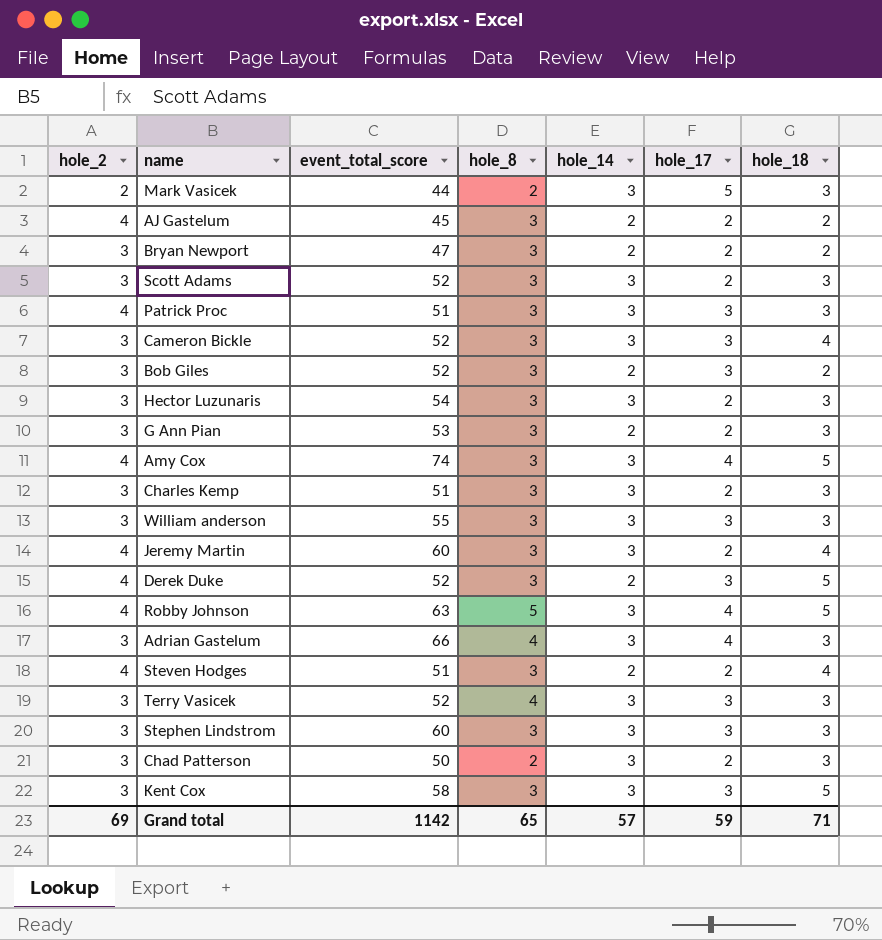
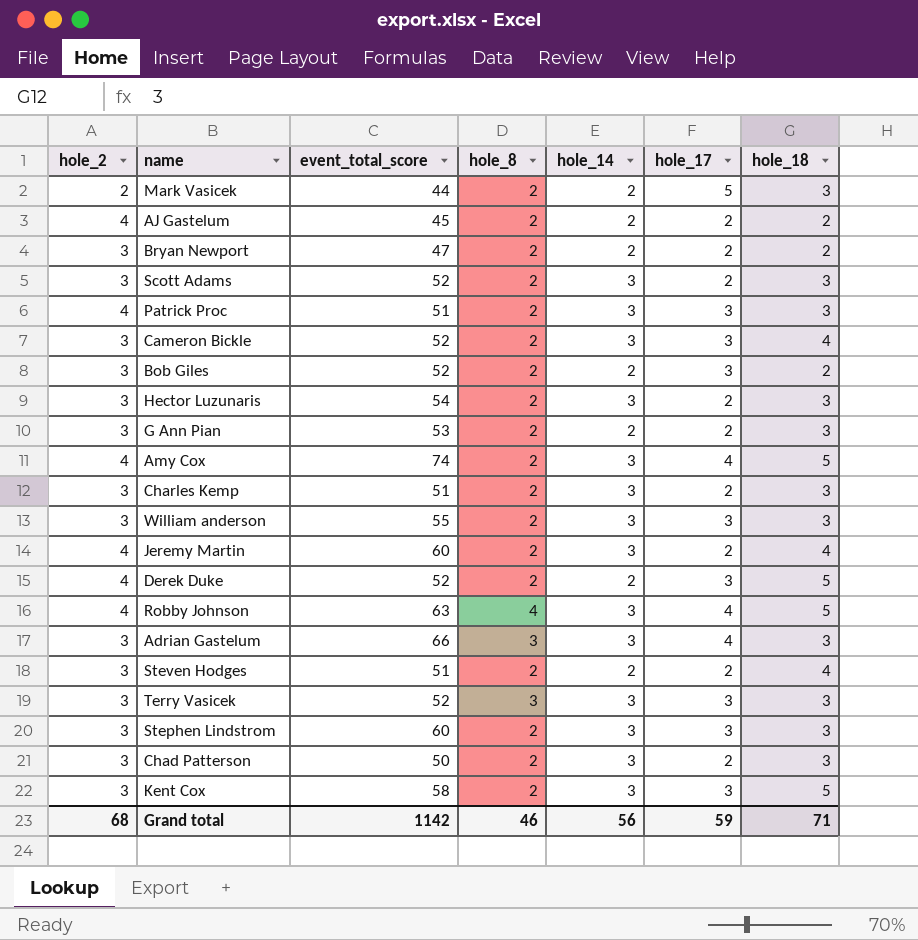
Mark Vasicek | hole_14: 3 -> 2
AJ Gastelum | hole_8: 3 -> 2
Bryan Newport | hole_8: 3 -> 2
Scott Adams | hole_8: 3 -> 2
Patrick Proc | hole_8: 3 -> 2
Cameron Bickle | hole_8: 3 -> 2
Bob Giles | hole_8: 3 -> 2
Hector Luzunaris | hole_8: 3 -> 2
G Ann Pian | hole_8: 3 -> 2
Amy Cox | hole_8: 3 -> 2
Charles Kemp | hole_8: 3 -> 2
William anderson | hole_8: 3 -> 2
Jeremy Martin | hole_8: 3 -> 2
Derek Duke | hole_8: 3 -> 2
Robby Johnson | hole_8: 5 -> 4
Adrian Gastelum | hole_8: 4 -> 3
Steven Hodges | hole_2: 4 -> 3
Steven Hodges | hole_8: 3 -> 2
Terry Vasicek | hole_8: 4 -> 3
Stephen Lindstrom | hole_8: 3 -> 2
Kent Cox | hole_8: 3 -> 2
Grand total | hole_2: 69 -> 68
Grand total | hole_8: 65 -> 46
Grand total | hole_14: 57 -> 56

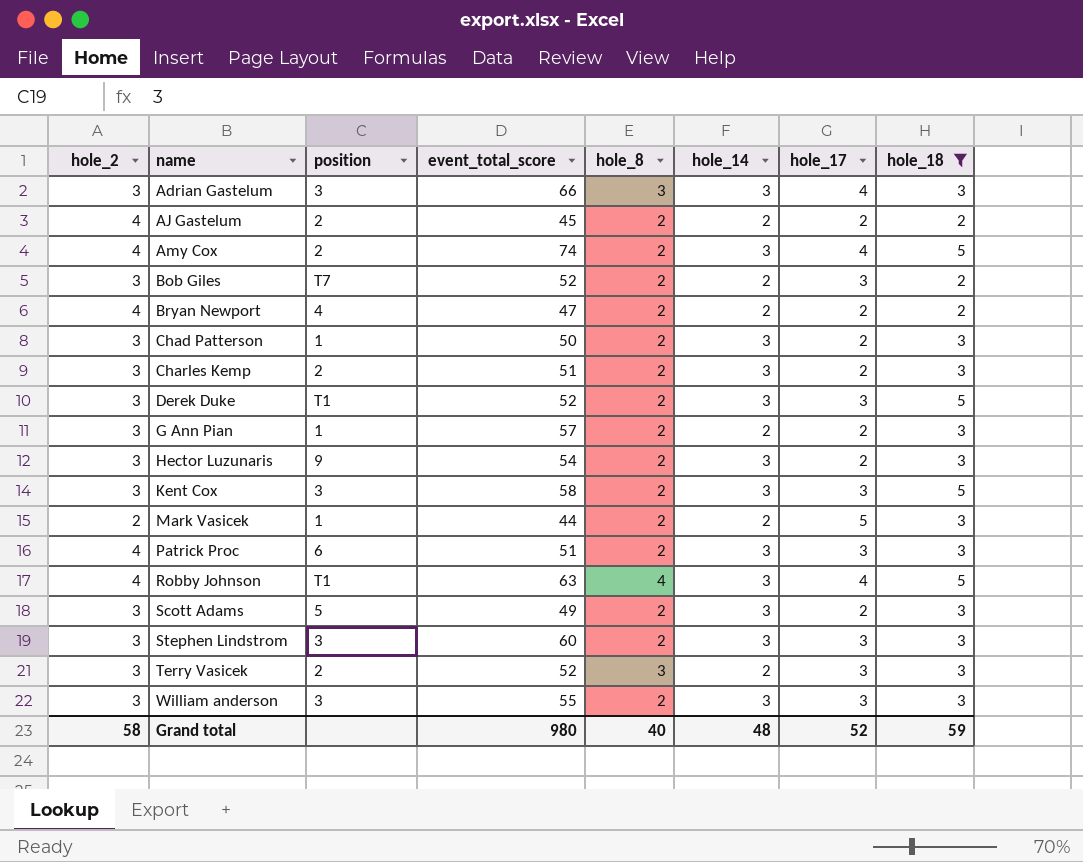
filter: none -> hole_18 != 4
row order: none -> name ascending
column position | position: none -> 3
Bryan Newport | hole_2: 3 -> 4
Derek Duke | hole_2: 4 -> 3
Derek Duke | hole_14: 2 -> 3
G Ann Pian | event_total_score: 53 -> 57
Scott Adams | event_total_score: 52 -> 49
Terry Vasicek | hole_14: 3 -> 2
Grand total | hole_2: 68 -> 58
Grand total | event_total_score: 1142 -> 980
Grand total | hole_8: 46 -> 40
Grand total | hole_14: 56 -> 48
Grand total | hole_17: 59 -> 52
Grand total | hole_18: 71 -> 59

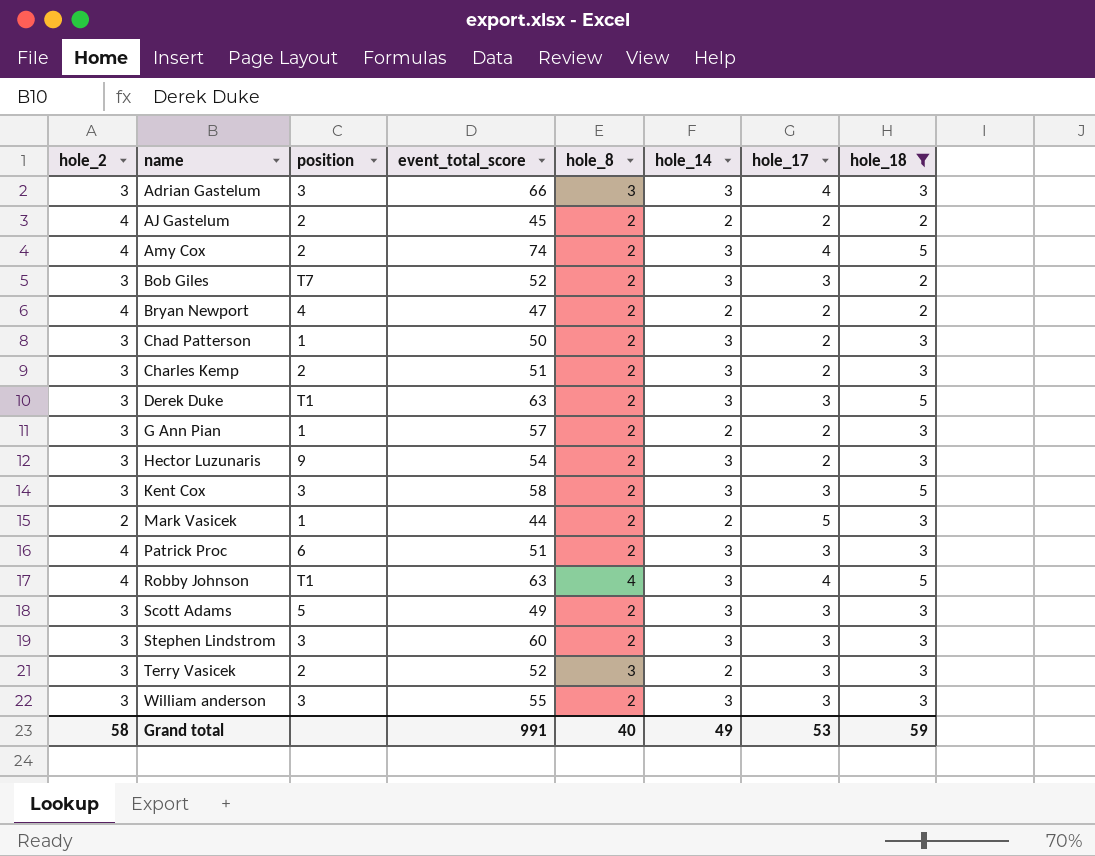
Bob Giles | hole_14: 2 -> 3
Derek Duke | event_total_score: 52 -> 63
Scott Adams | hole_17: 2 -> 3
Grand total | event_total_score: 980 -> 991
Grand total | hole_14: 48 -> 49
Grand total | hole_17: 52 -> 53

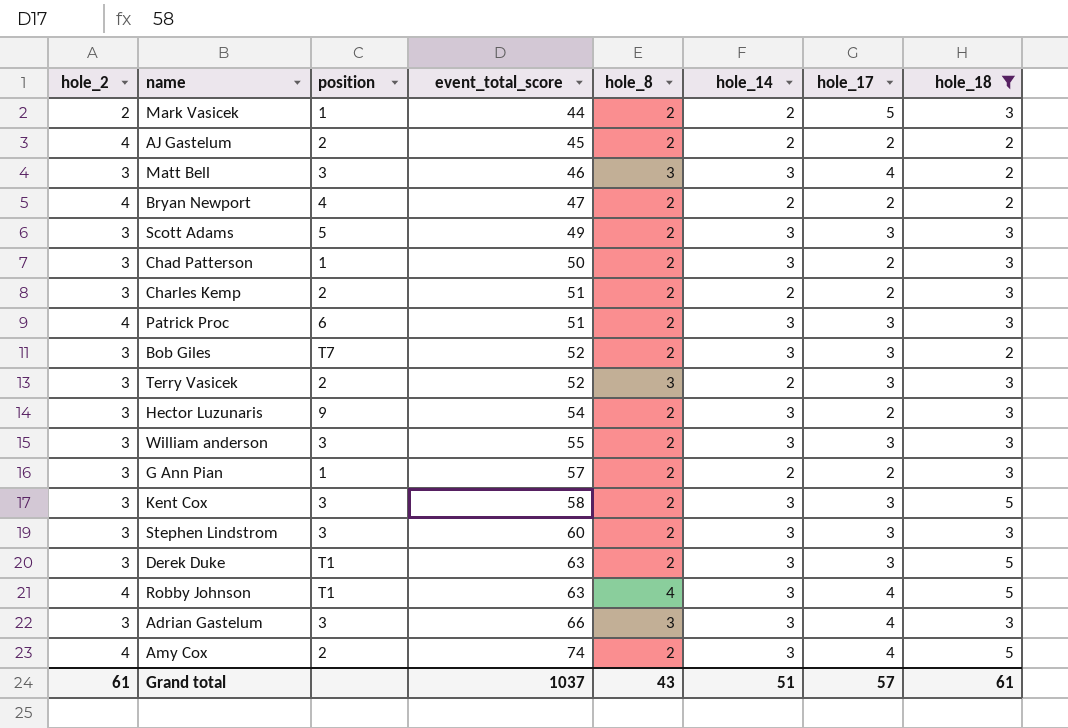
row order: name ascending -> event_total_score ascending
row Matt Bell: none -> 3 | 3 | 46 | 3 | 3 | 4 | 2
Charles Kemp | hole_14: 3 -> 2
Grand total | hole_2: 58 -> 61
Grand total | event_total_score: 991 -> 1037
Grand total | hole_8: 40 -> 43
Grand total | hole_14: 49 -> 51
Grand total | hole_17: 53 -> 57
Grand total | hole_18: 59 -> 61

